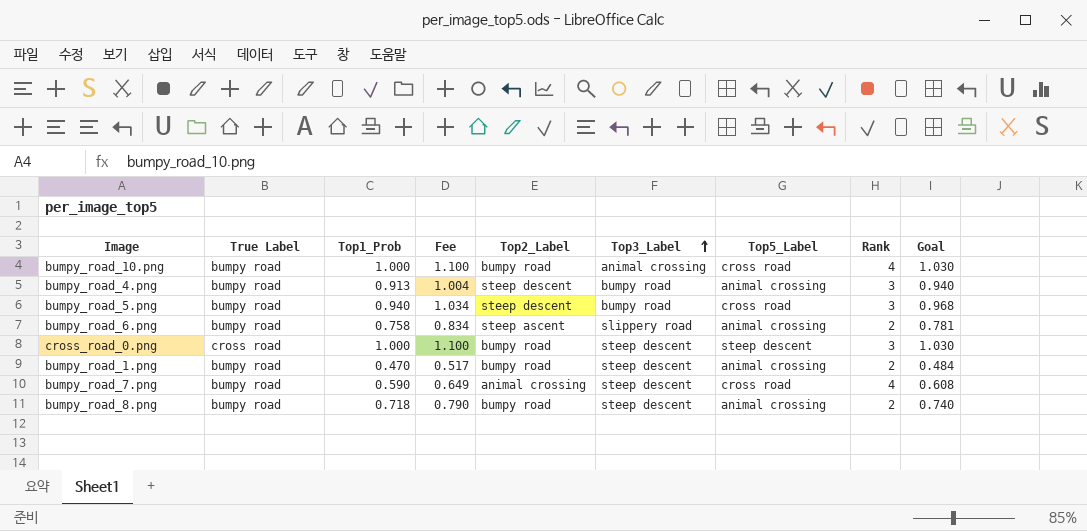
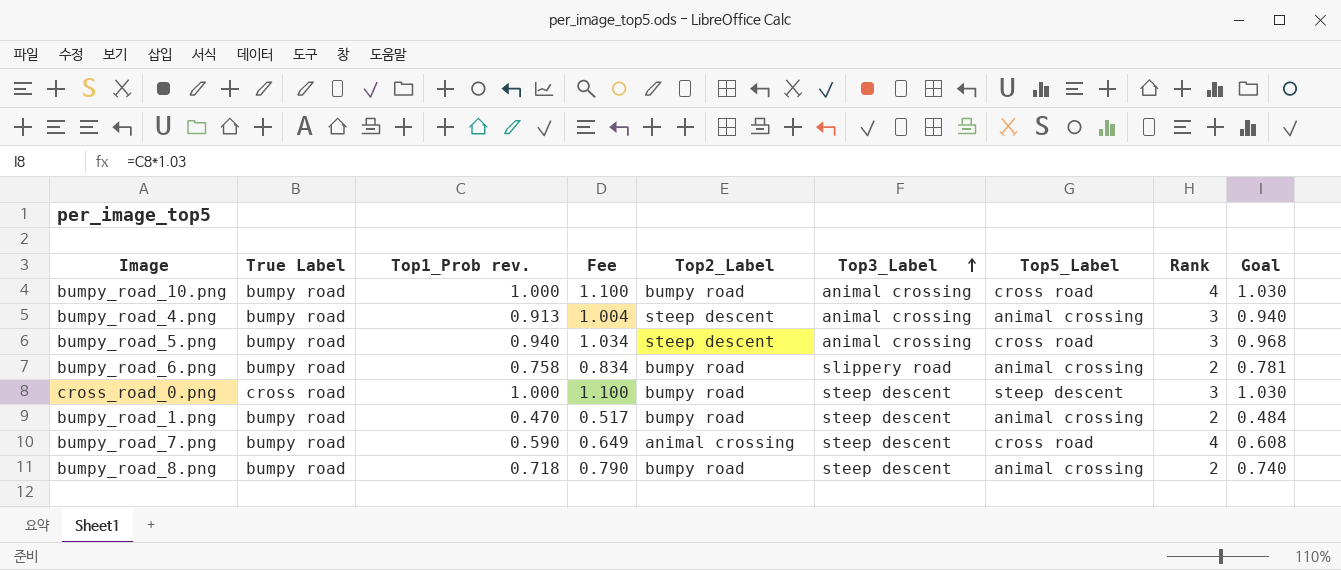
column name: Top1_Prob -> Top1_Prob rev.
bumpy_road_4.png | Top3_Label: bumpy road -> animal crossing
bumpy_road_5.png | Top3_Label: bumpy road -> animal crossing
bumpy_road_6.png | Top2_Label: steep ascent -> bumpy road

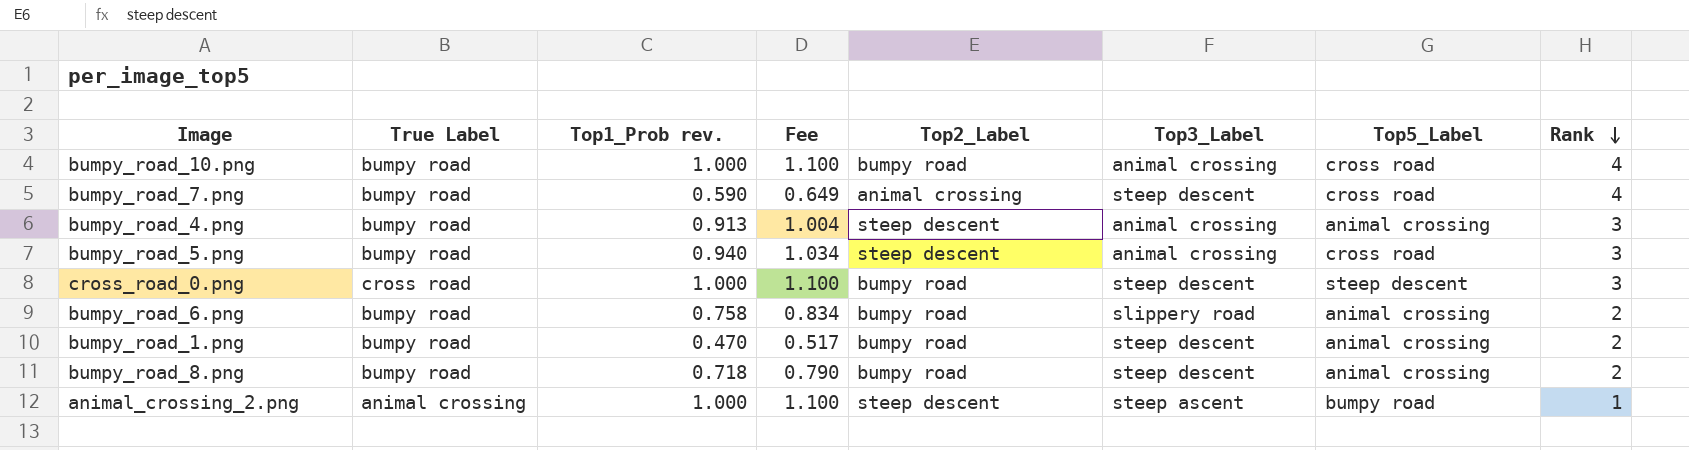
row order: Top3_Label ascending -> Rank descending
column Goal | formula: [Top1_Prob rev.] * 1.03 -> none
row animal_crossing_2.png: none -> animal crossing | 1.000 | 1.100 | steep descent | steep ascent | bumpy road | 1

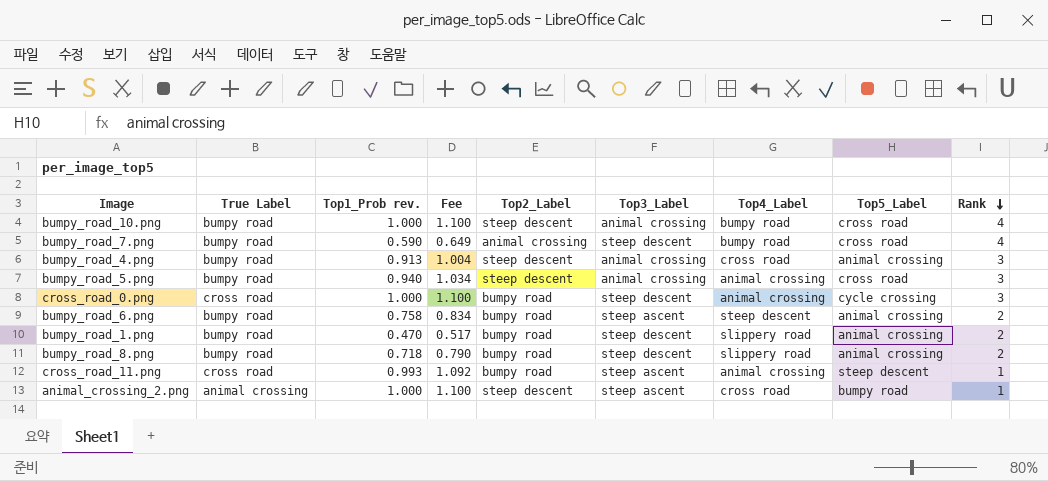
column Top4_Label | position: none -> 7
bumpy_road_10.png | Top2_Label: bumpy road -> steep descent
cross_road_0.png | Top5_Label: steep descent -> cycle crossing
bumpy_road_6.png | Top3_Label: slippery road -> steep ascent
row cross_road_11.png: none -> cross road | 0.993 | 1.092 | bumpy road | steep ascent | animal crossing | steep descent | 1

